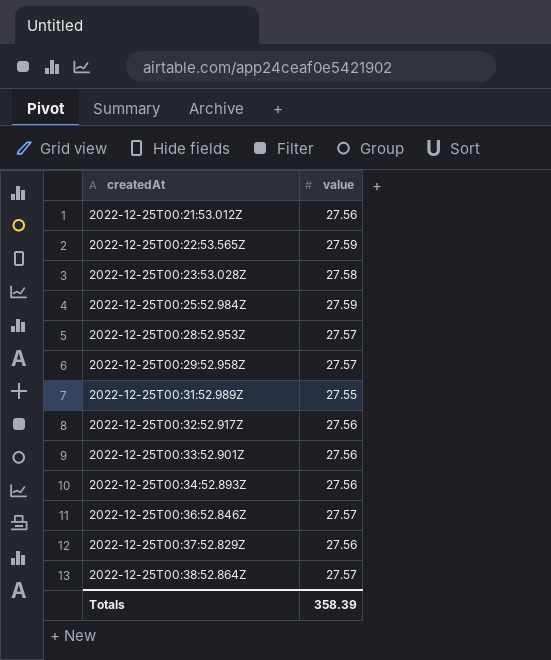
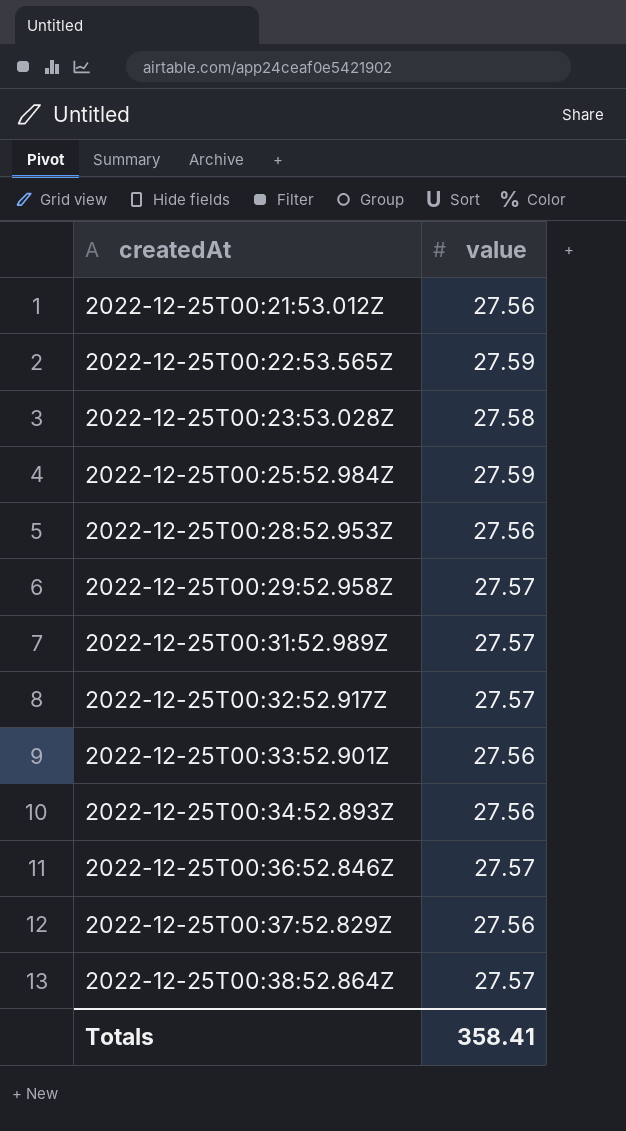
2022-12-25T00:28:52.953Z | value: 27.57 -> 27.56
2022-12-25T00:31:52.989Z | value: 27.55 -> 27.57
2022-12-25T00:32:52.917Z | value: 27.56 -> 27.57
Totals | value: 358.39 -> 358.41

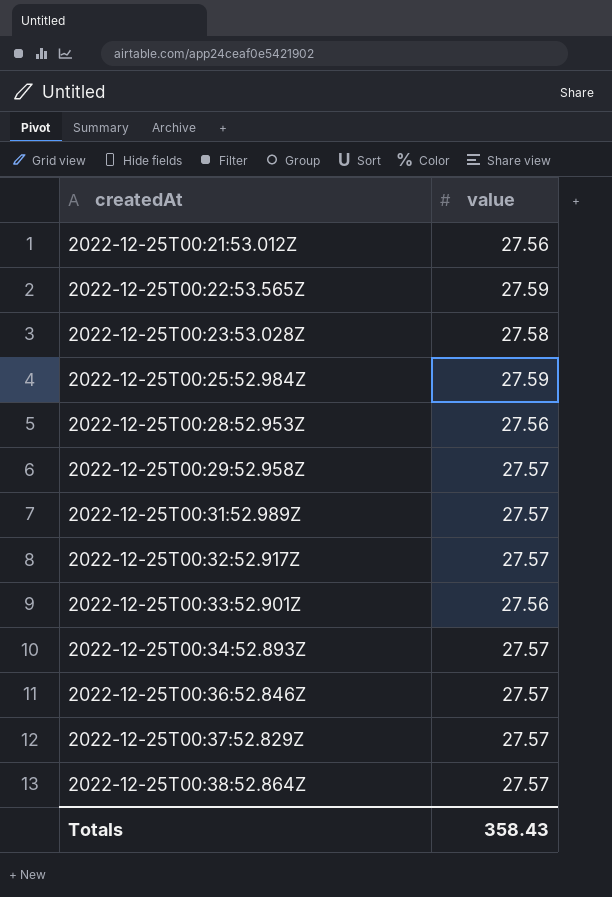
2022-12-25T00:34:52.893Z | value: 27.56 -> 27.57
2022-12-25T00:37:52.829Z | value: 27.56 -> 27.57
Totals | value: 358.41 -> 358.43

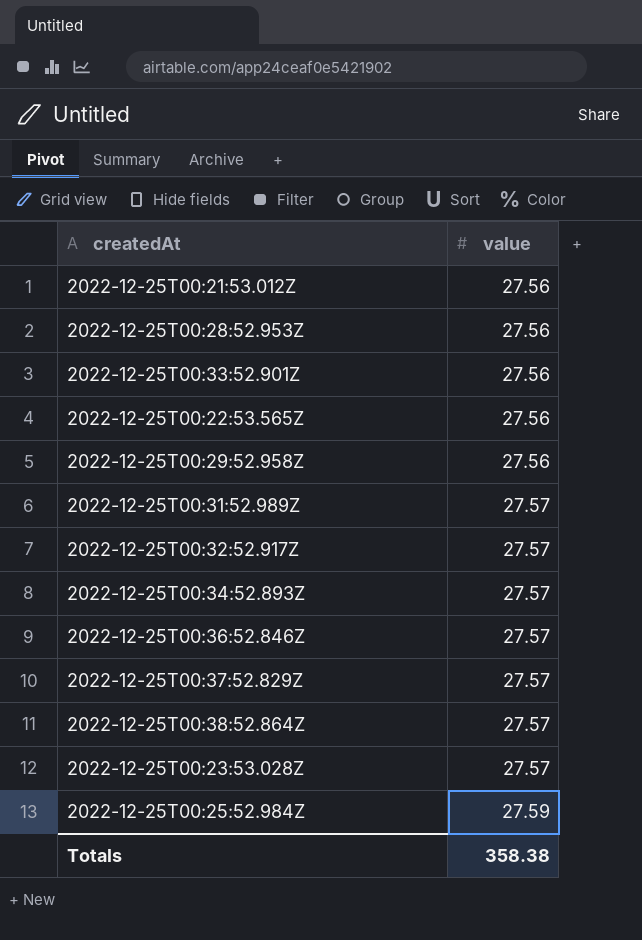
row order: createdAt ascending -> value ascending
2022-12-25T00:22:53.565Z | value: 27.59 -> 27.56
2022-12-25T00:29:52.958Z | value: 27.57 -> 27.56
2022-12-25T00:23:53.028Z | value: 27.58 -> 27.57
Totals | value: 358.43 -> 358.38

